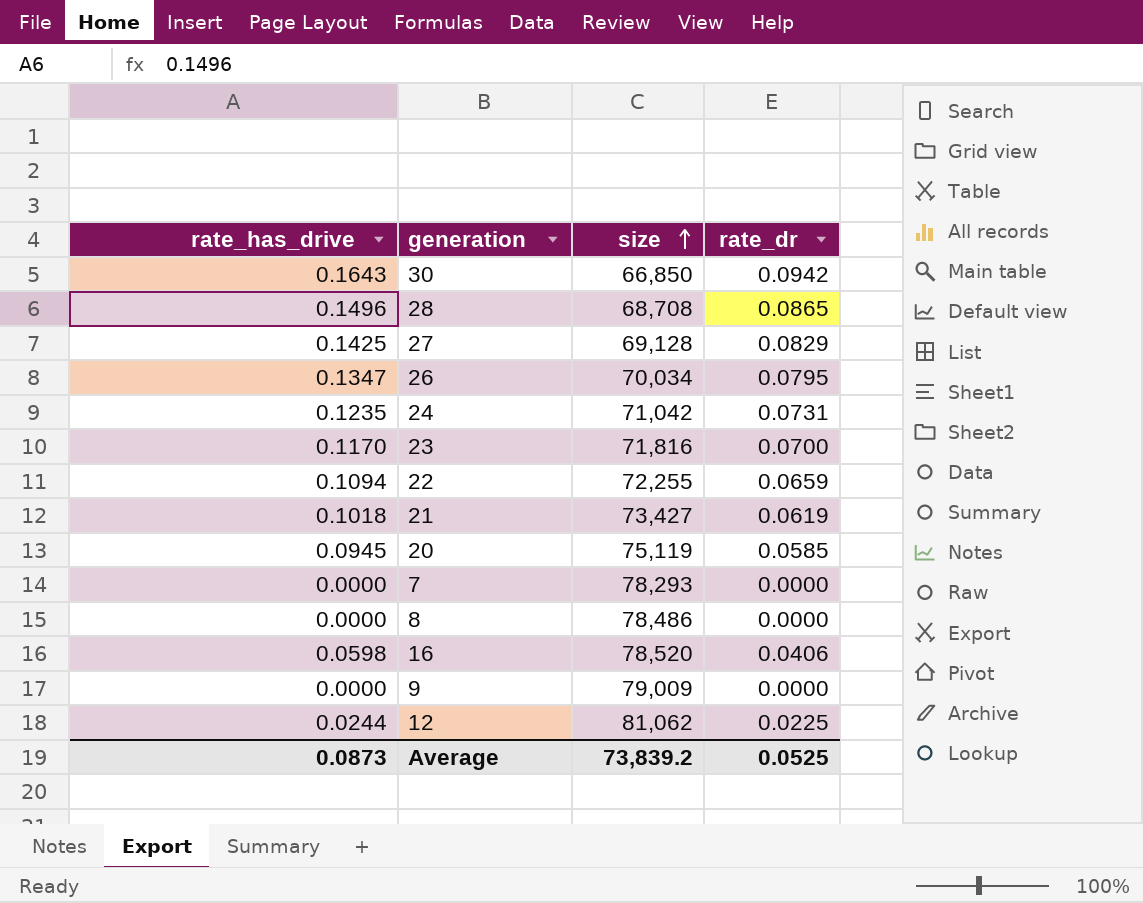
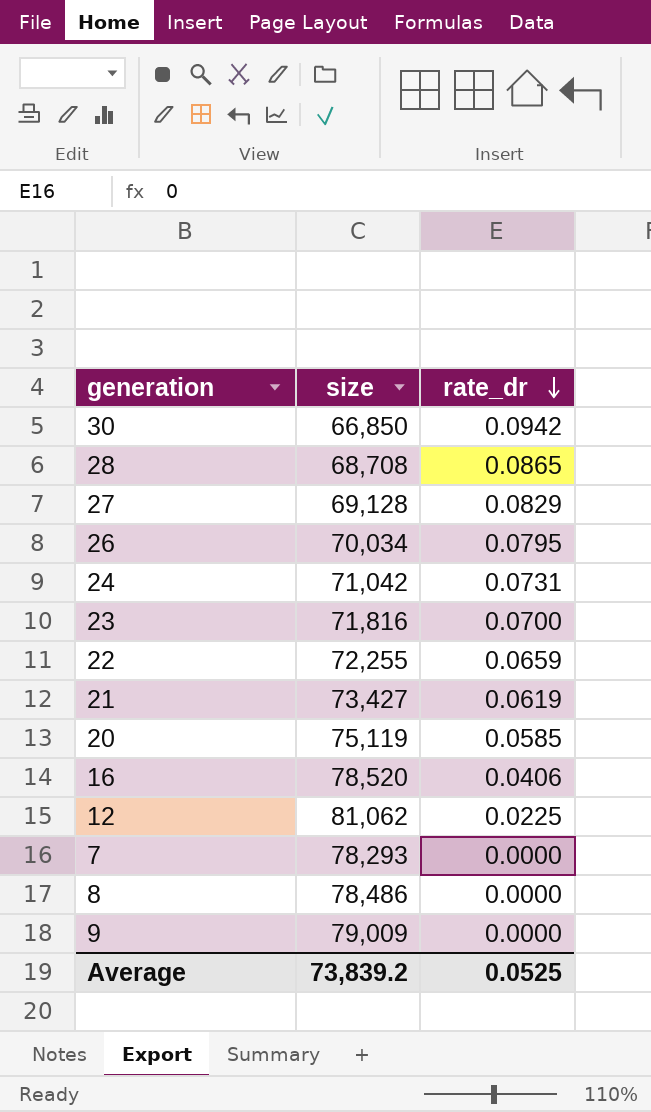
row order: size ascending -> rate_dr descending
column rate_has_drive | position: 1 -> none

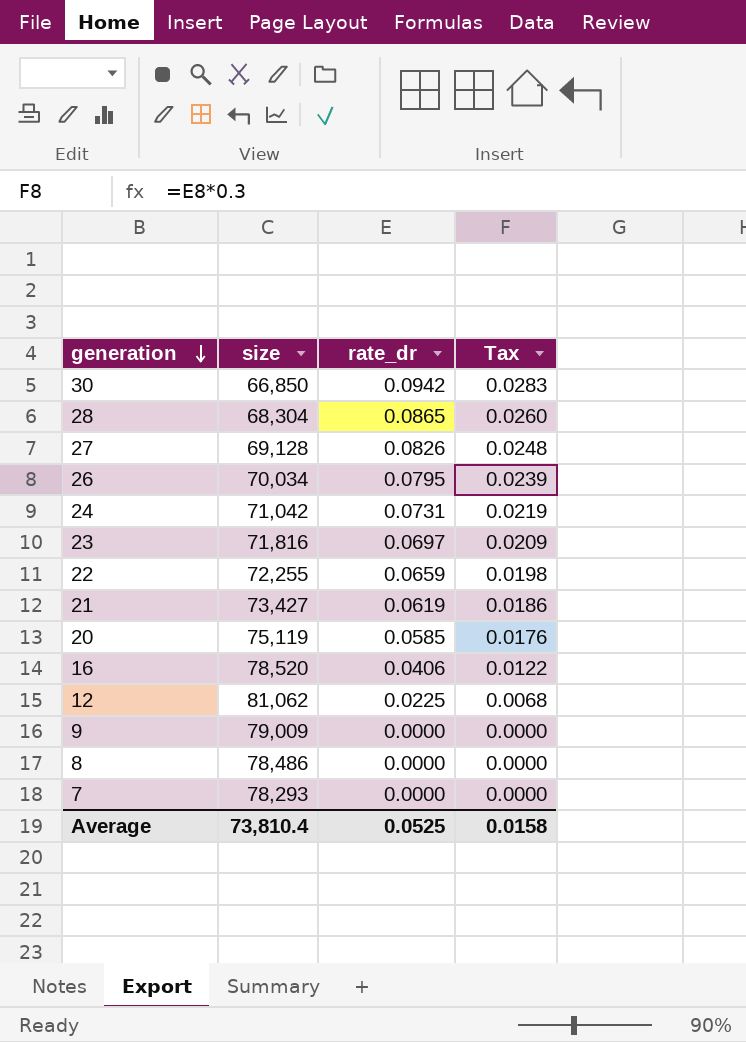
row order: rate_dr descending -> generation descending
column Tax | formula: none -> [rate_dr] * 0.3
28 | size: 68,708 -> 68,304
27 | rate_dr: 0.0829 -> 0.0826
23 | rate_dr: 0.0700 -> 0.0697
Average | size: 73,839.2 -> 73,810.4

